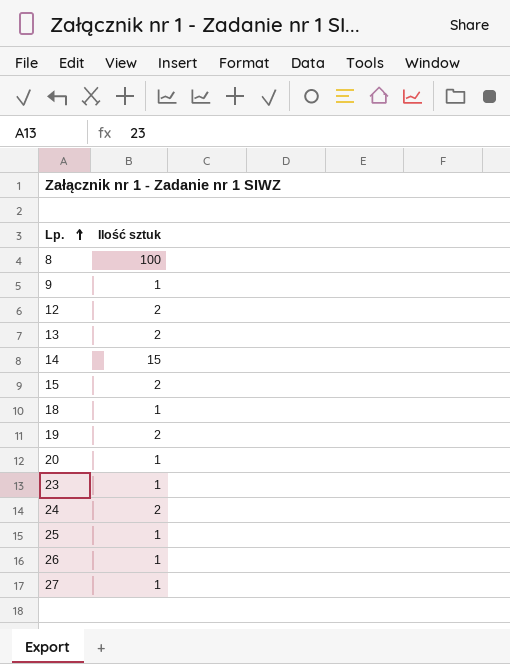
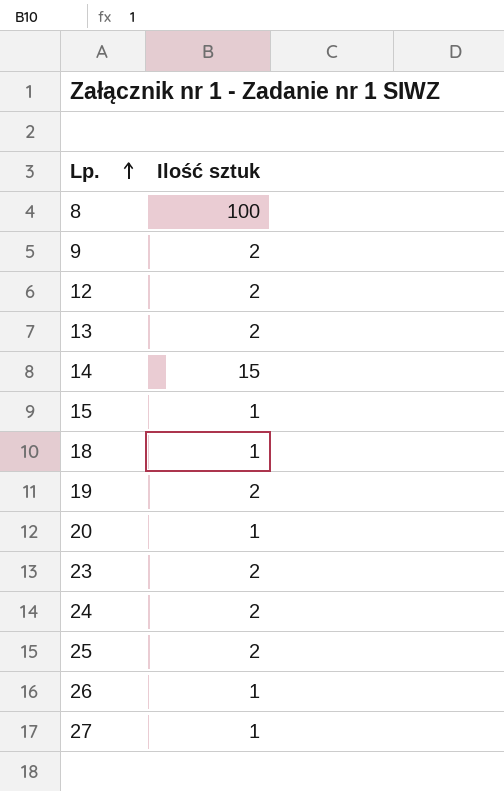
9 | Ilość sztuk: 1 -> 2
15 | Ilość sztuk: 2 -> 1
23 | Ilość sztuk: 1 -> 2
25 | Ilość sztuk: 1 -> 2

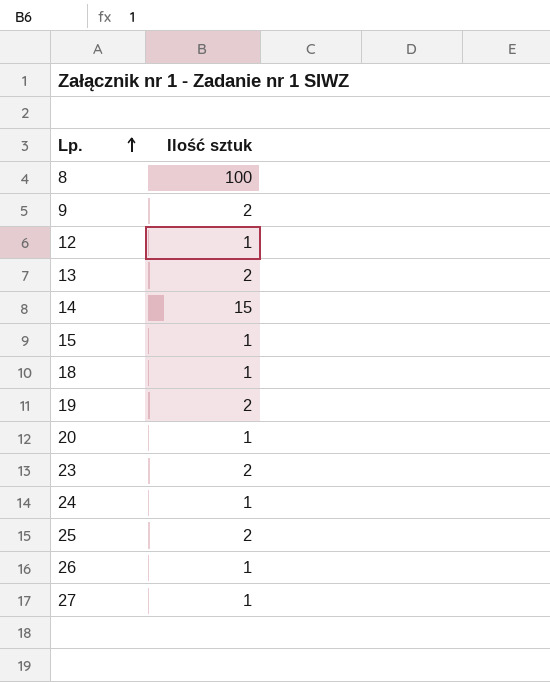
12 | Ilość sztuk: 2 -> 1
24 | Ilość sztuk: 2 -> 1

